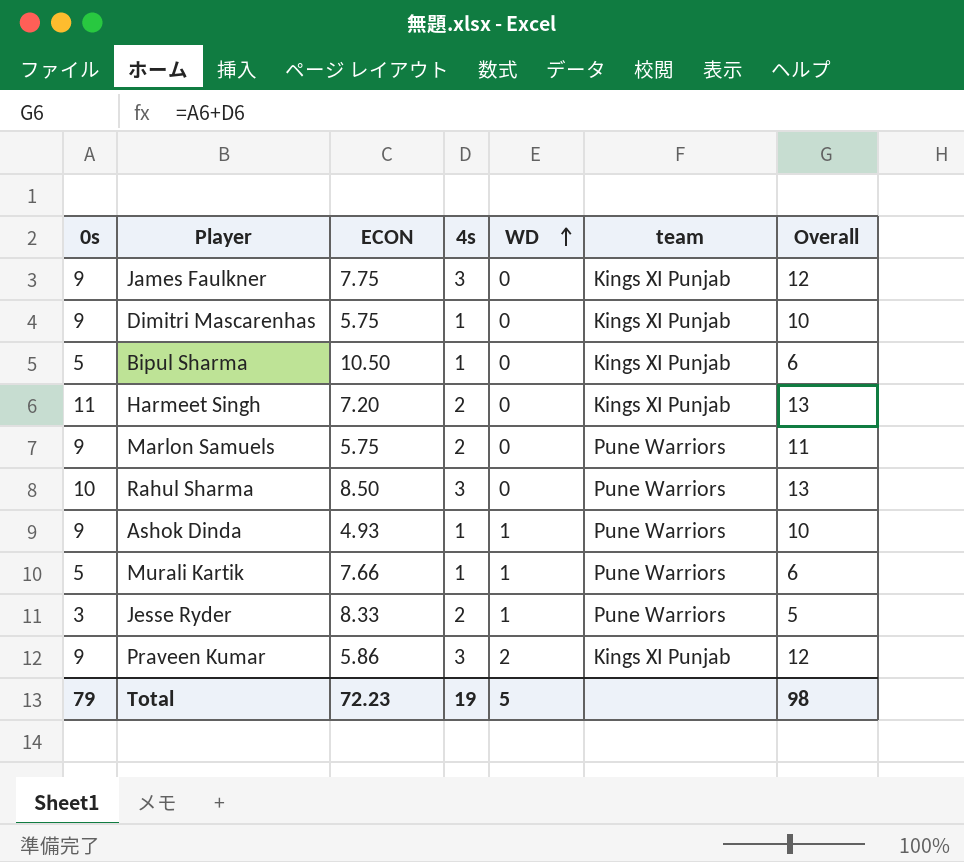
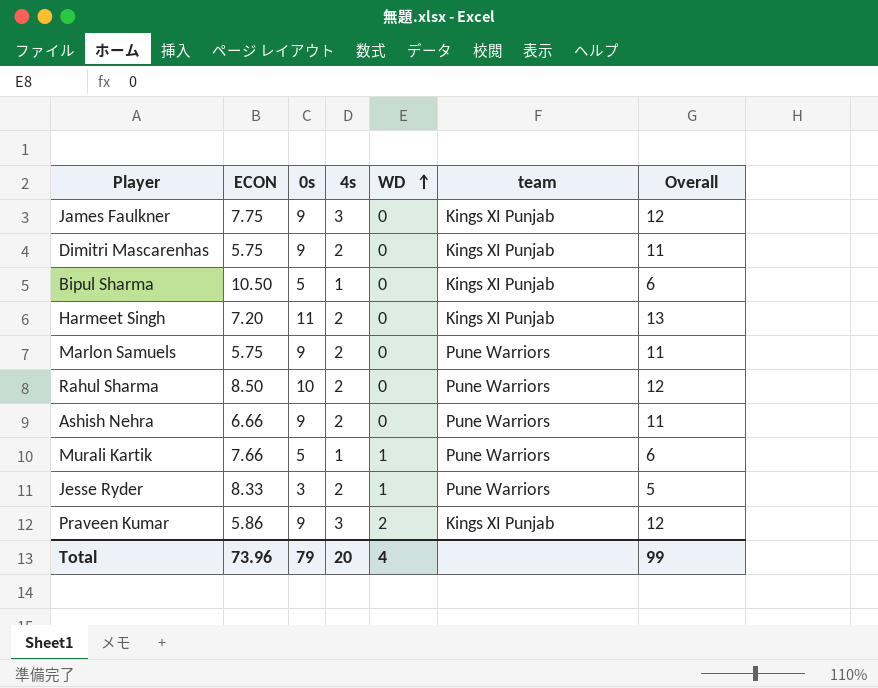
column 0s | position: 1 -> 3
row Ashok Dinda: 9 | 4.93 | 1 | 1 | Pune Warriors | 10 -> none
Dimitri Mascarenhas | 4s: 1 -> 2
Dimitri Mascarenhas | Overall: 10 -> 11
Rahul Sharma | 4s: 3 -> 2
Rahul Sharma | Overall: 13 -> 12
row Ashish Nehra: none -> 6.66 | 9 | 2 | 0 | Pune Warriors | 11
Total | ECON: 72.23 -> 73.96
Total | 4s: 19 -> 20
Total | WD: 5 -> 4
Total | Overall: 98 -> 99

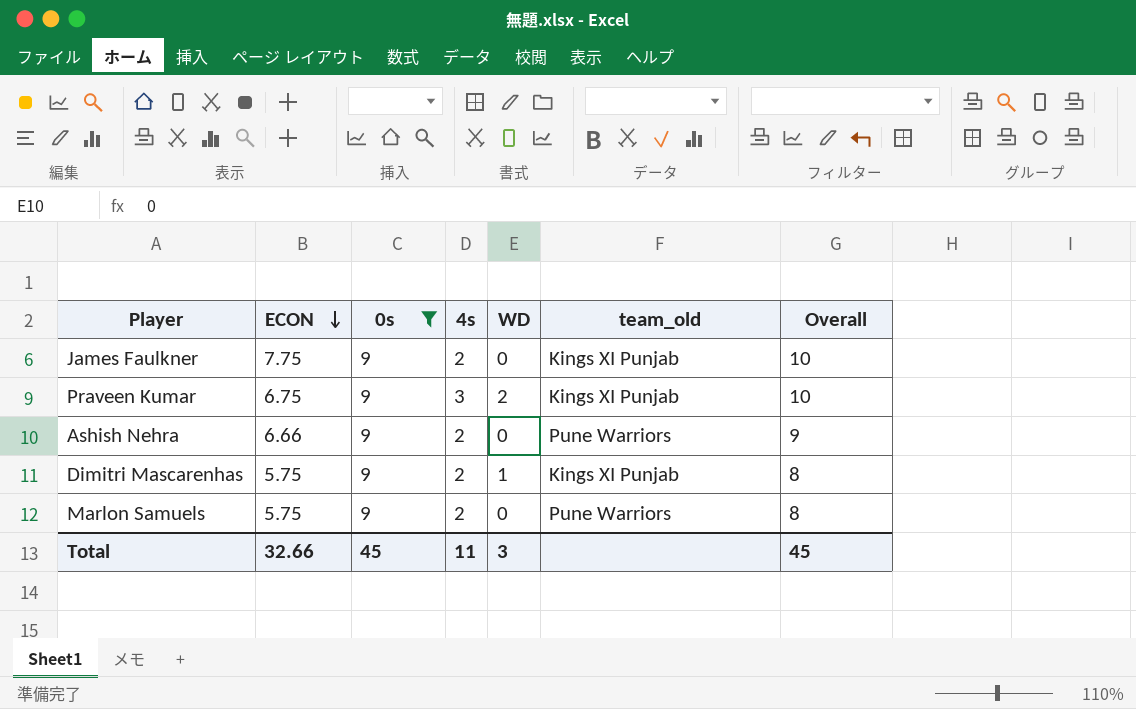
filter: none -> 0s = 9
row order: WD ascending -> ECON descending
column name: team -> team_old
column Overall | formula: [0s] + [4s] -> [ECON] + [4s]
James Faulkner | 4s: 3 -> 2
Praveen Kumar | ECON: 5.86 -> 6.75
Dimitri Mascarenhas | WD: 0 -> 1
Total | ECON: 73.96 -> 32.66
Total | 0s: 79 -> 45
Total | 4s: 20 -> 11
Total | WD: 4 -> 3
Total | Overall: 99 -> 45

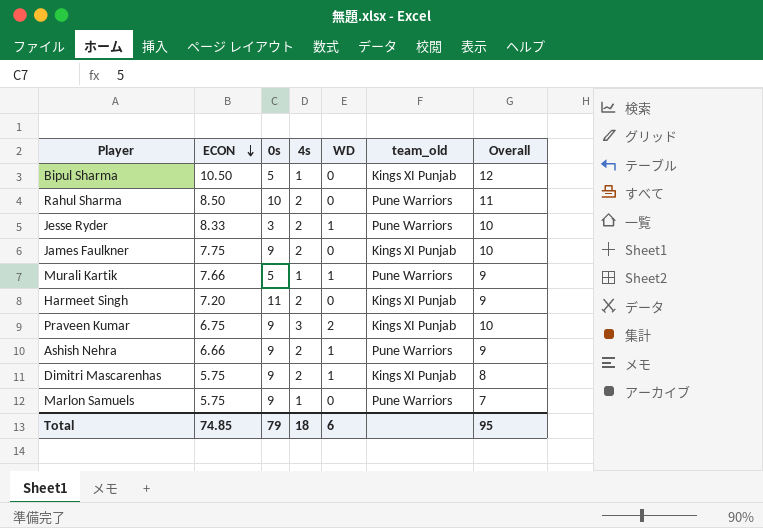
filter: 0s = 9 -> none
Ashish Nehra | WD: 0 -> 1
Marlon Samuels | 4s: 2 -> 1
Marlon Samuels | Overall: 8 -> 7
Total | ECON: 32.66 -> 74.85
Total | 0s: 45 -> 79
Total | 4s: 11 -> 18
Total | WD: 3 -> 6
Total | Overall: 45 -> 95

